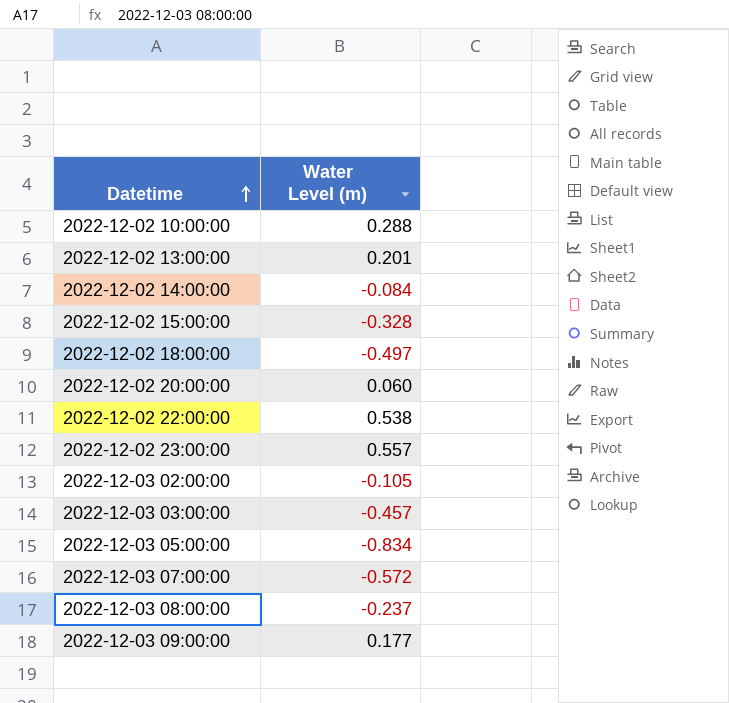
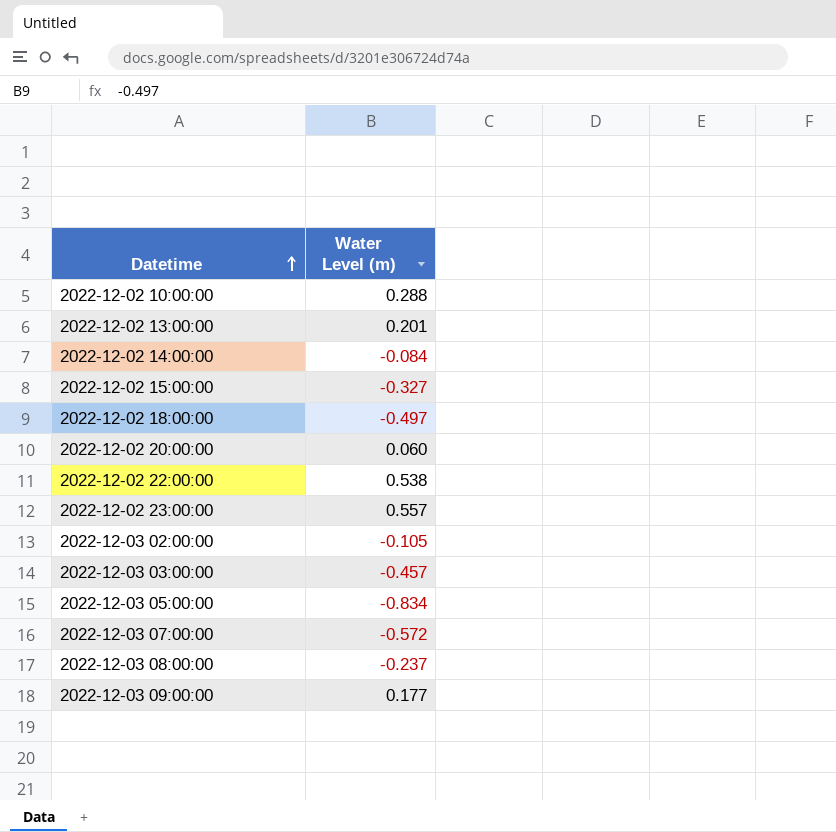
2022-12-02 15:00:00 | Water Level (m): -0.328 -> -0.327

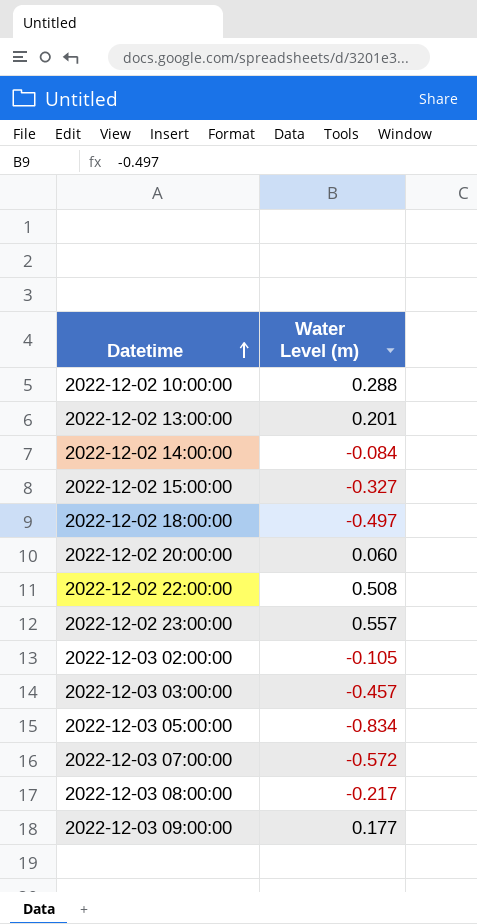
2022-12-02 22:00:00 | Water Level (m): 0.538 -> 0.508
2022-12-03 08:00:00 | Water Level (m): -0.237 -> -0.217

